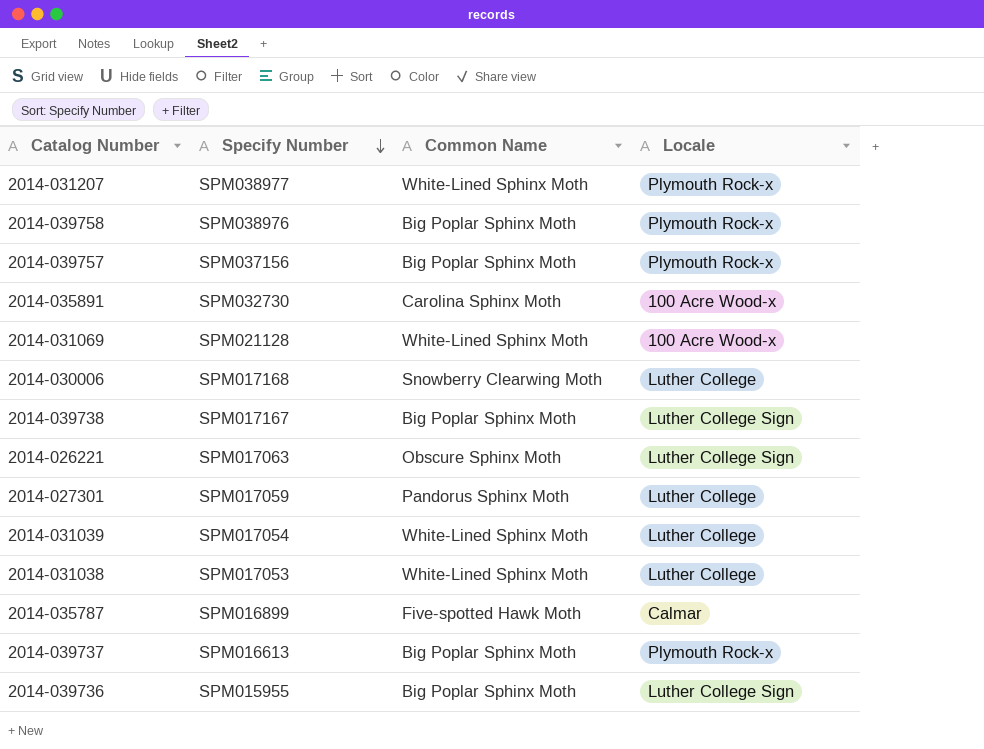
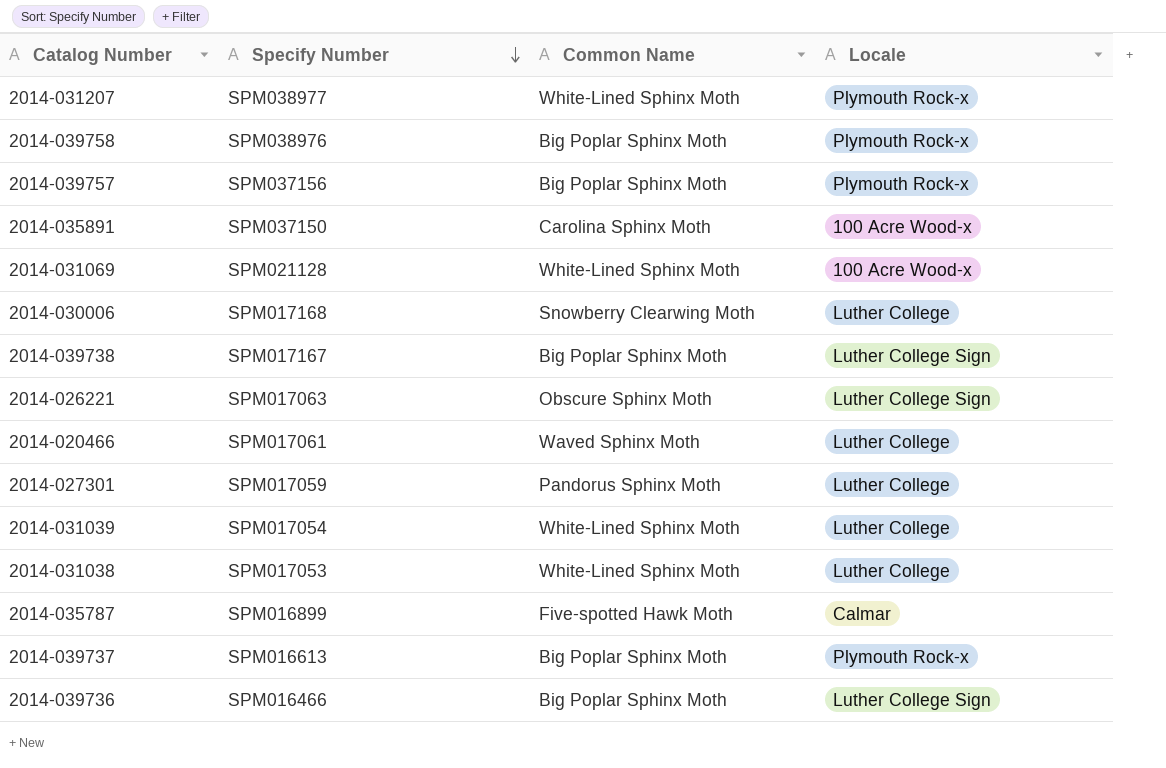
2014-035891 | Specify Number: SPM032730 -> SPM037150
row 2014-020466: none -> SPM017061 | Waved Sphinx Moth | Luther College
2014-039736 | Specify Number: SPM015955 -> SPM016466

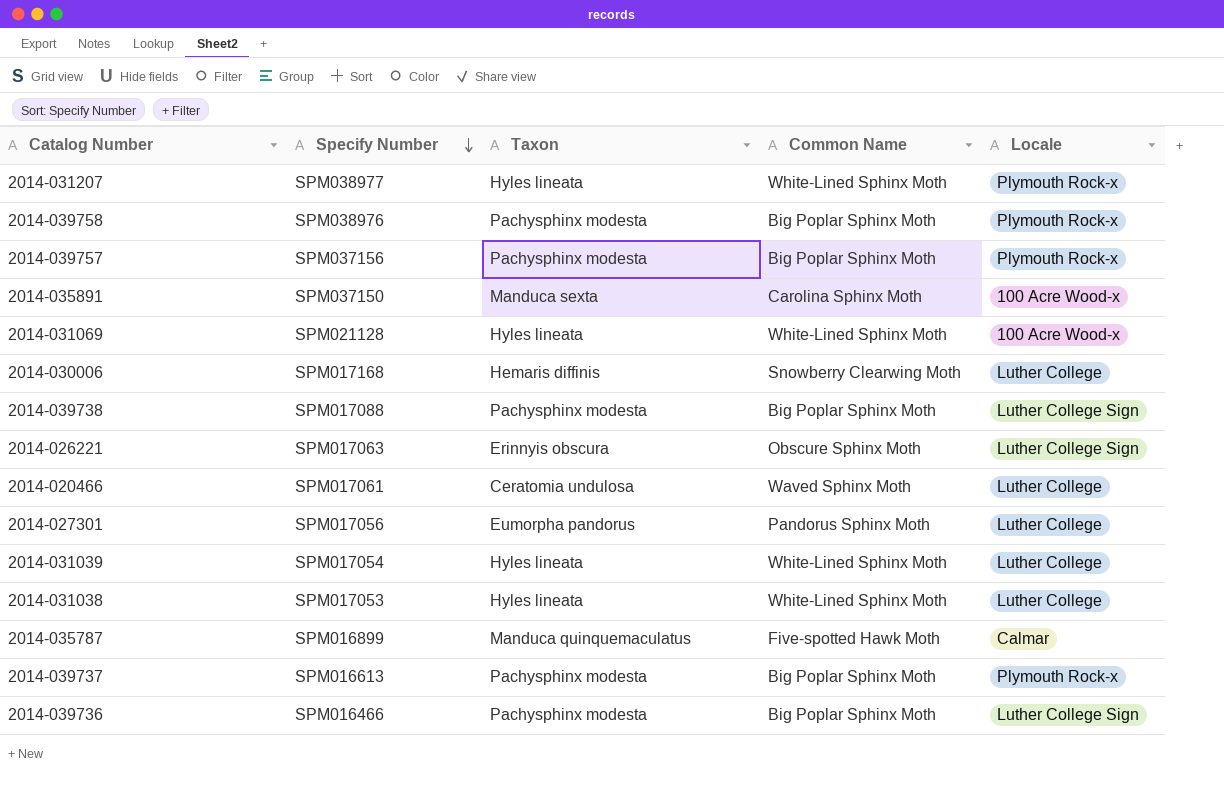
column Taxon | position: none -> 3
2014-039738 | Specify Number: SPM017167 -> SPM017088
2014-027301 | Specify Number: SPM017059 -> SPM017056

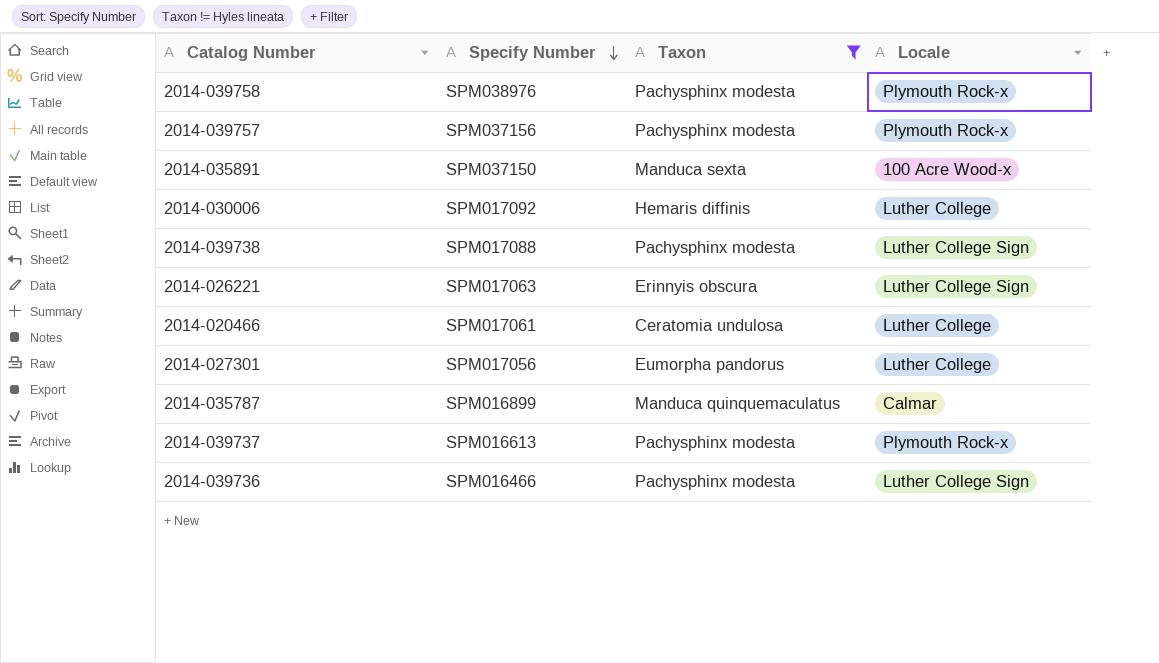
filter: none -> Taxon != Hyles lineata
column Common Name | position: 4 -> none
2014-030006 | Specify Number: SPM017168 -> SPM017092

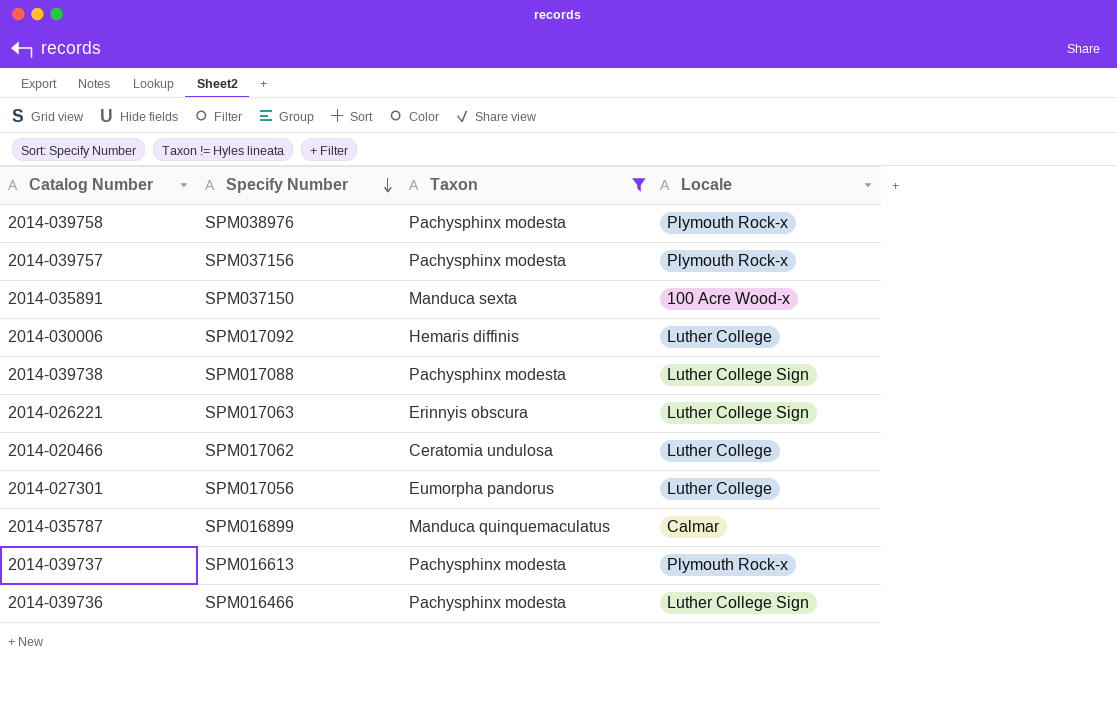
2014-020466 | Specify Number: SPM017061 -> SPM017062

